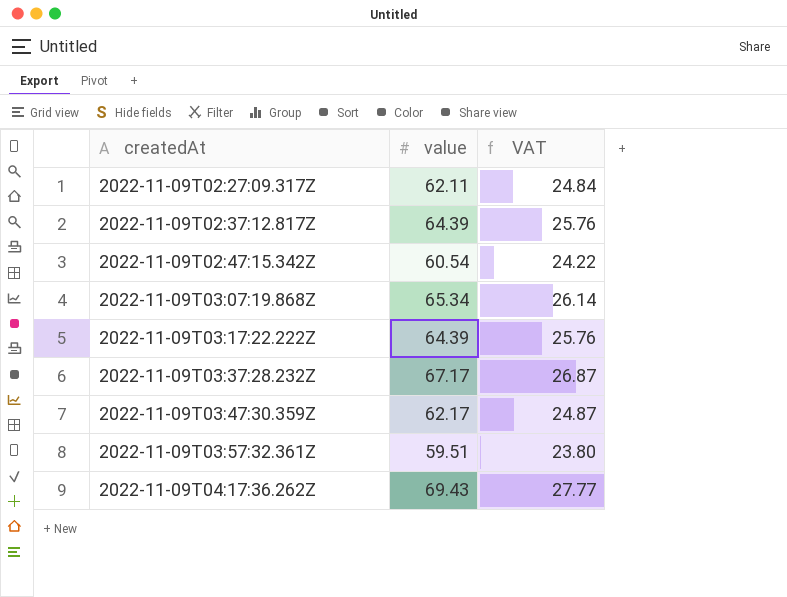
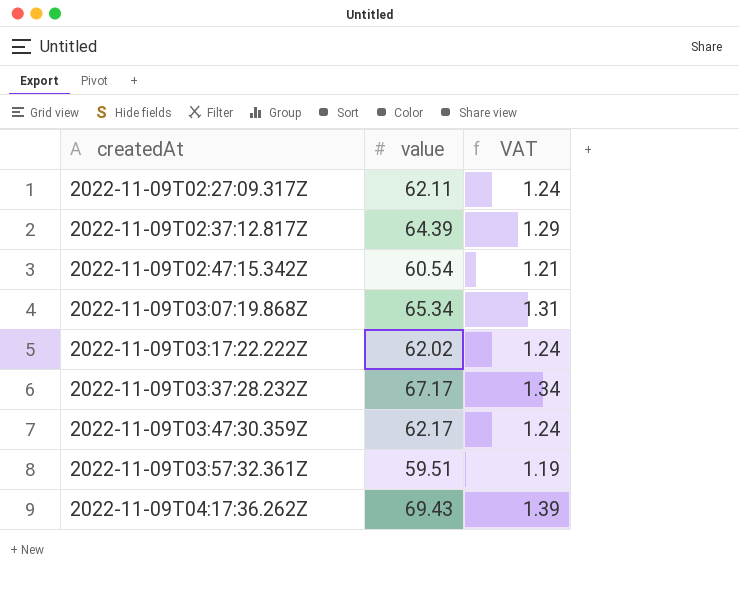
column VAT | formula: [value] * 0.4 -> [value] * 0.02
2022-11-09T03:17:22.222Z | value: 64.39 -> 62.02

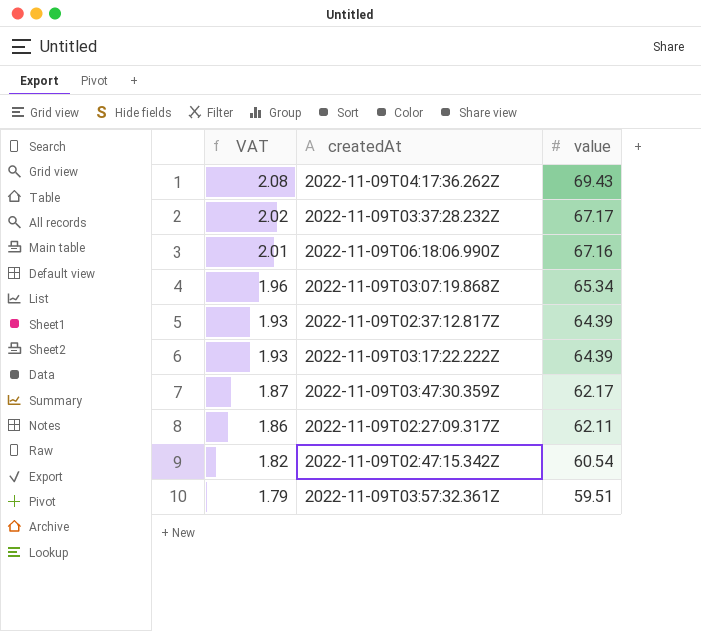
row order: createdAt ascending -> VAT descending
column VAT | formula: [value] * 0.02 -> [value] * 0.03
column VAT | position: 3 -> 1
row 2022-11-09T06:18:06.990Z: none -> 2.01 | 67.16
2022-11-09T03:17:22.222Z | value: 62.02 -> 64.39

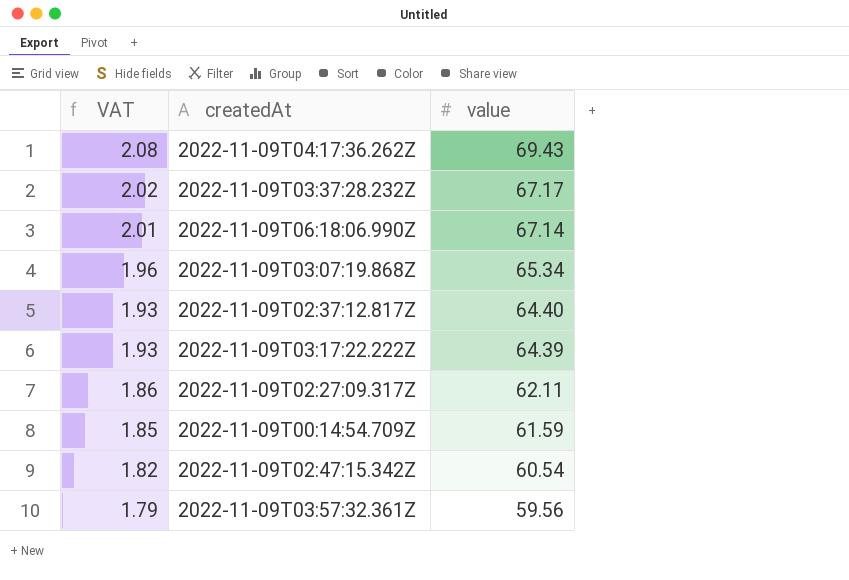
row 2022-11-09T03:47:30.359Z: 1.87 | 62.17 -> none
2022-11-09T06:18:06.990Z | value: 67.16 -> 67.14
2022-11-09T02:37:12.817Z | value: 64.39 -> 64.40
row 2022-11-09T00:14:54.709Z: none -> 1.85 | 61.59
2022-11-09T03:57:32.361Z | value: 59.51 -> 59.56

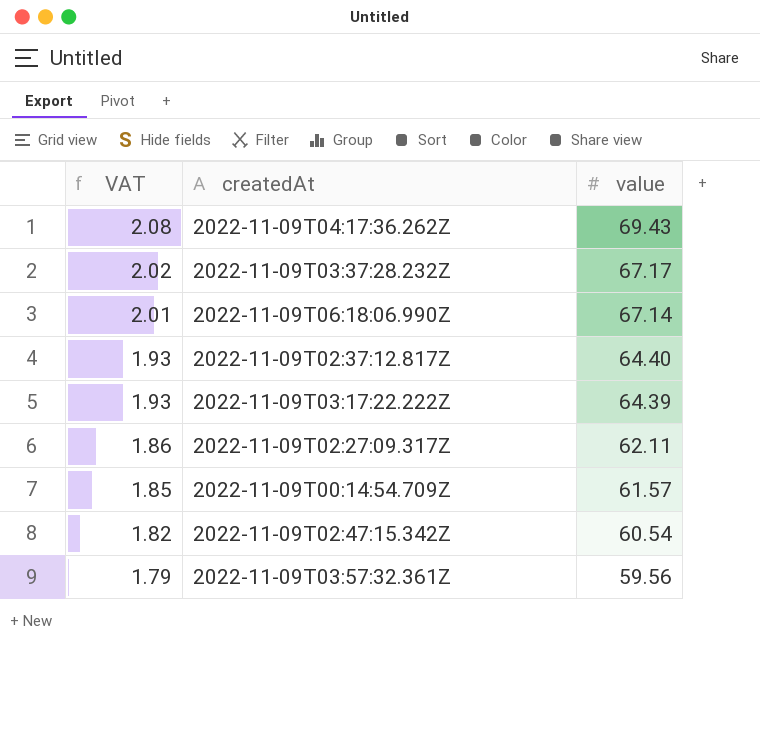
row 2022-11-09T03:07:19.868Z: 1.96 | 65.34 -> none
2022-11-09T00:14:54.709Z | value: 61.59 -> 61.57

